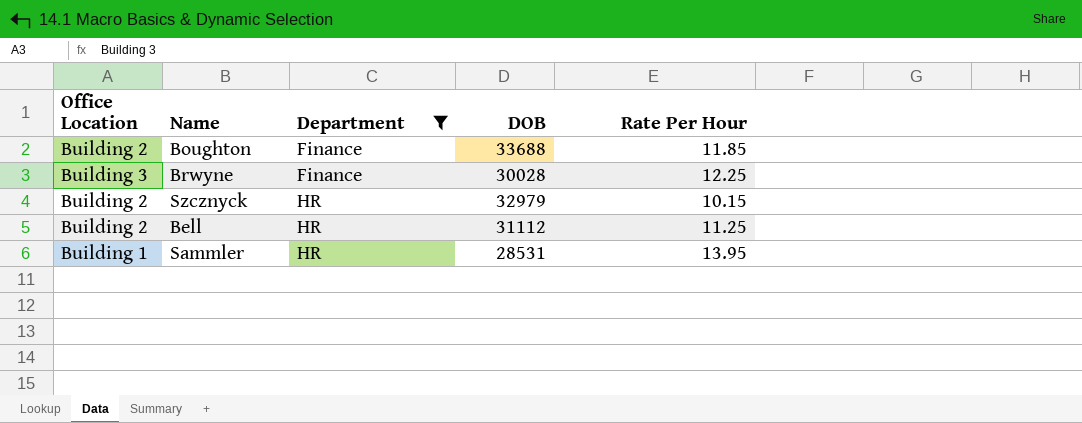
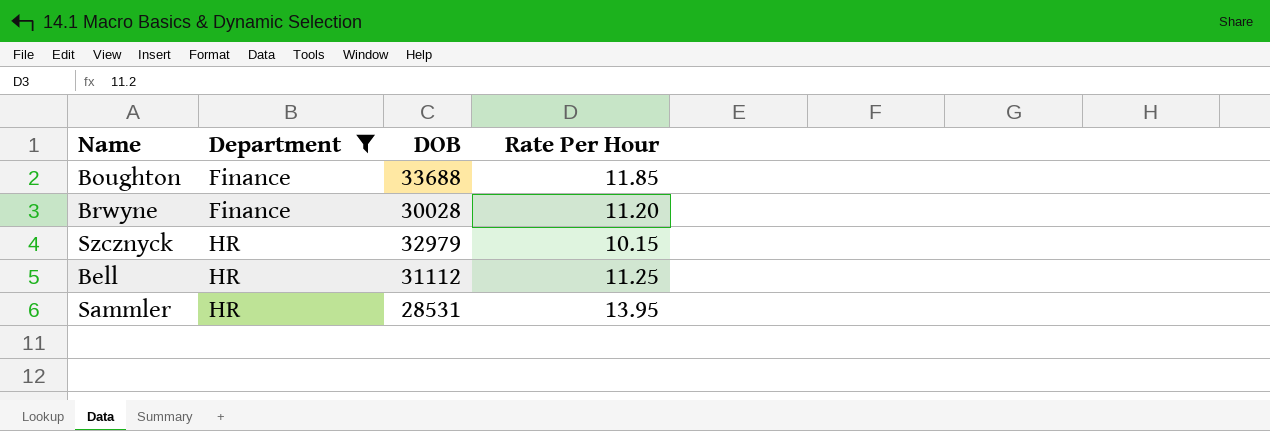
column Office Location | position: 1 -> none
Brwyne | Rate Per Hour: 12.25 -> 11.20

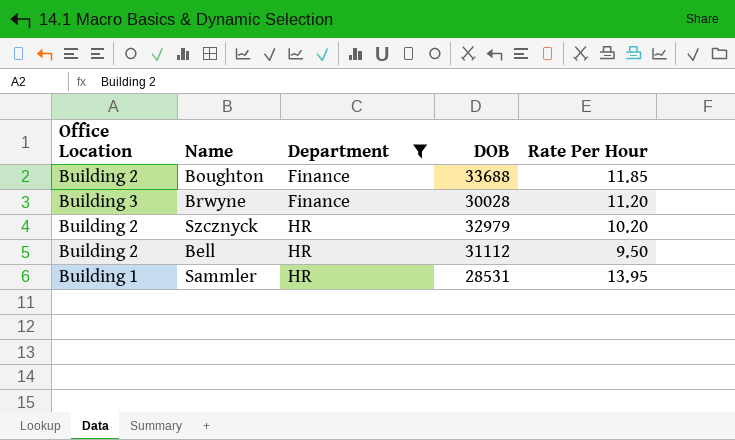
column Office Location | position: none -> 1
Szcznyck | Rate Per Hour: 10.15 -> 10.20
Bell | Rate Per Hour: 11.25 -> 9.50

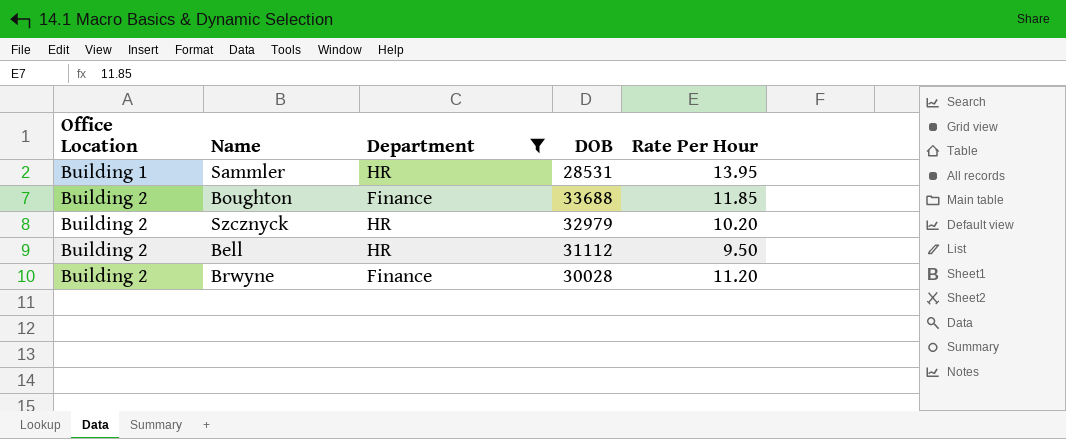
row order: Department ascending -> Office Location ascending
Brwyne | Office Location: Building 3 -> Building 2

